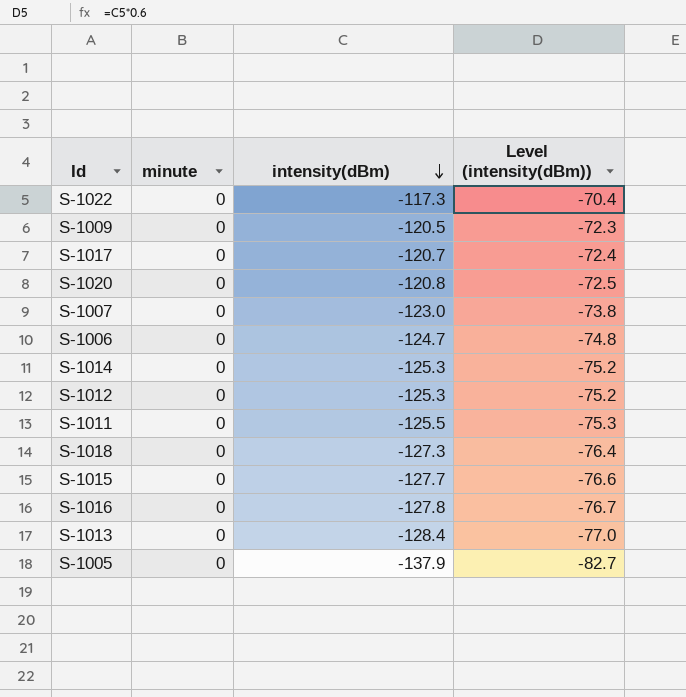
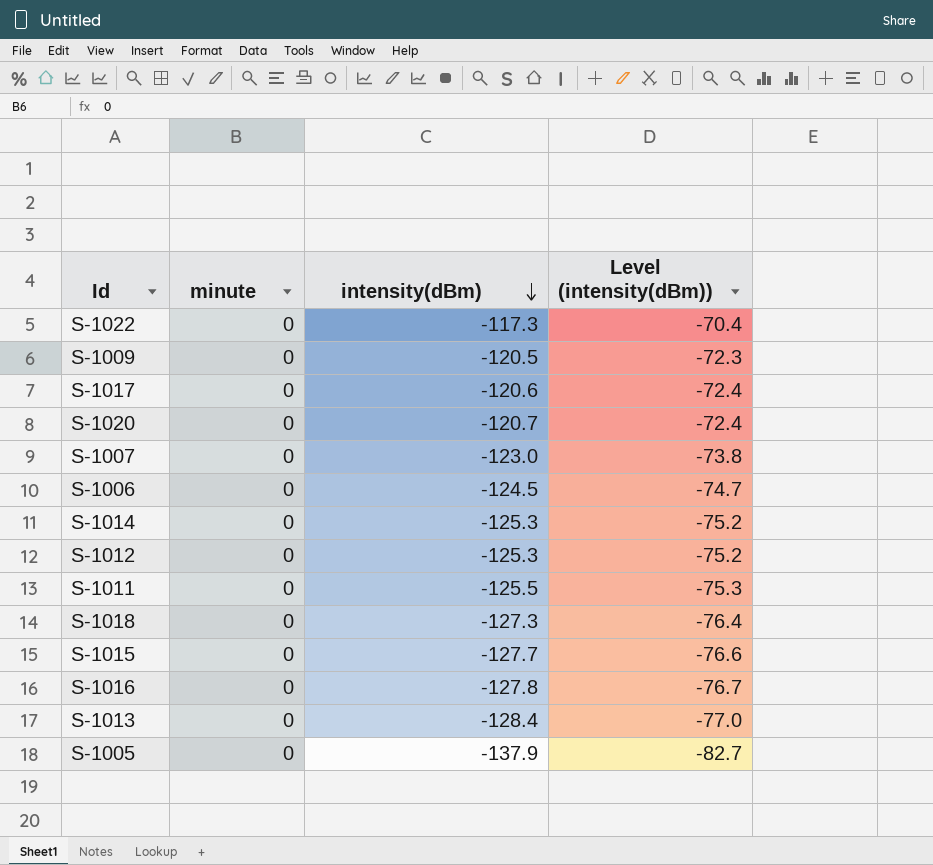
S-1017 | intensity(dBm): -120.7 -> -120.6
S-1020 | intensity(dBm): -120.8 -> -120.7
S-1020 | Level (intensity(dBm)): -72.5 -> -72.4
S-1006 | intensity(dBm): -124.7 -> -124.5
S-1006 | Level (intensity(dBm)): -74.8 -> -74.7

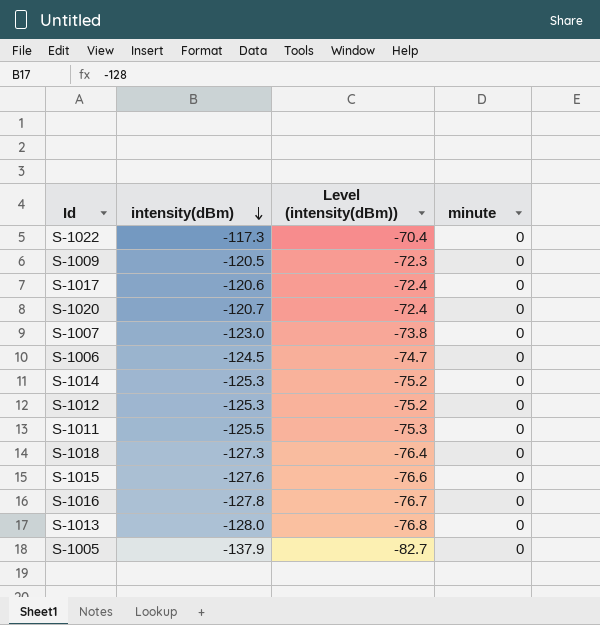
column minute | position: 2 -> 4
S-1015 | intensity(dBm): -127.7 -> -127.6
S-1013 | intensity(dBm): -128.4 -> -128.0
S-1013 | Level (intensity(dBm)): -77.0 -> -76.8

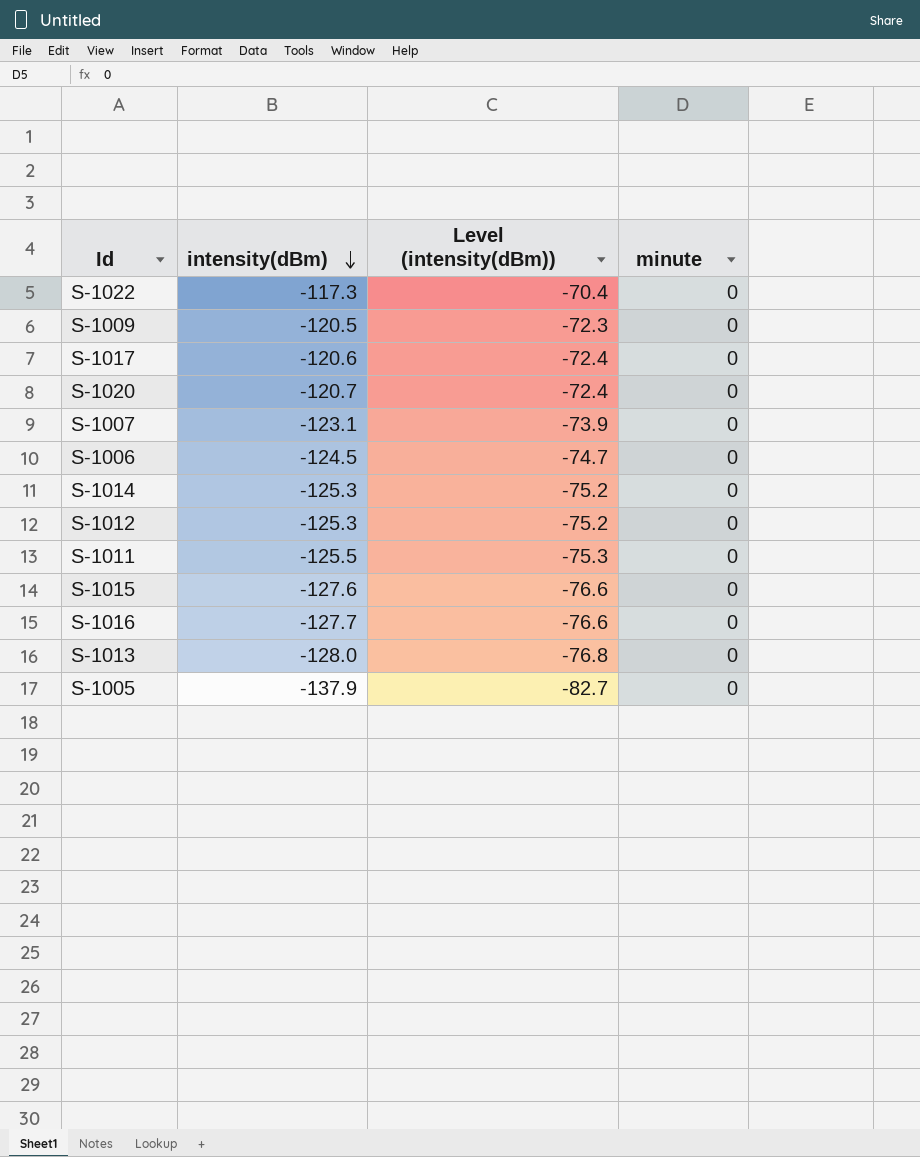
row S-1018: -127.3 | -76.4 | 0 -> none
S-1007 | intensity(dBm): -123.0 -> -123.1
S-1007 | Level (intensity(dBm)): -73.8 -> -73.9
S-1016 | intensity(dBm): -127.8 -> -127.7
S-1016 | Level (intensity(dBm)): -76.7 -> -76.6

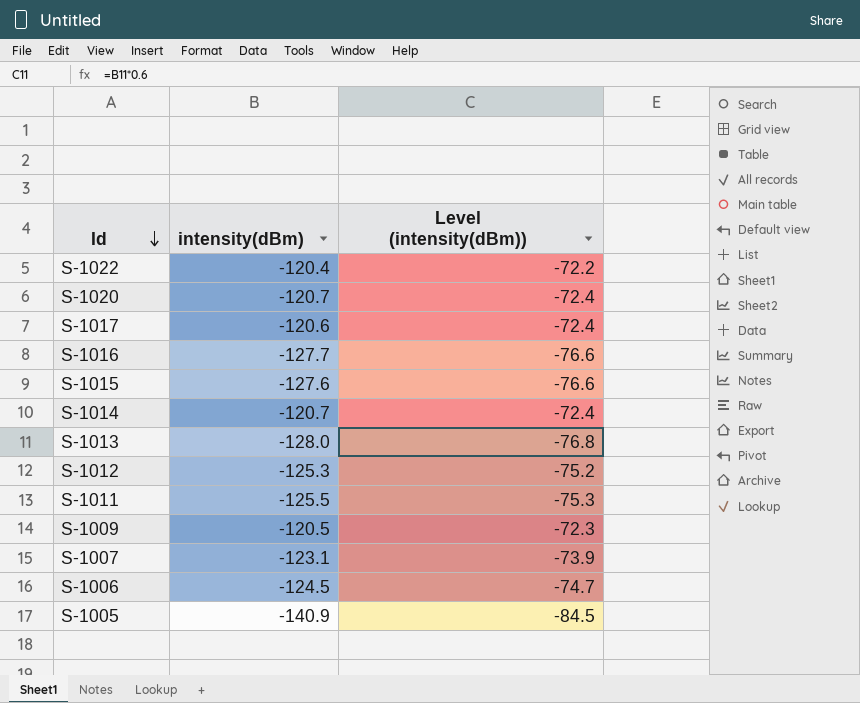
row order: intensity(dBm) descending -> Id descending
column minute | position: 4 -> none
S-1022 | intensity(dBm): -117.3 -> -120.4
S-1022 | Level (intensity(dBm)): -70.4 -> -72.2
S-1014 | intensity(dBm): -125.3 -> -120.7
S-1014 | Level (intensity(dBm)): -75.2 -> -72.4
S-1005 | intensity(dBm): -137.9 -> -140.9
S-1005 | Level (intensity(dBm)): -82.7 -> -84.5

